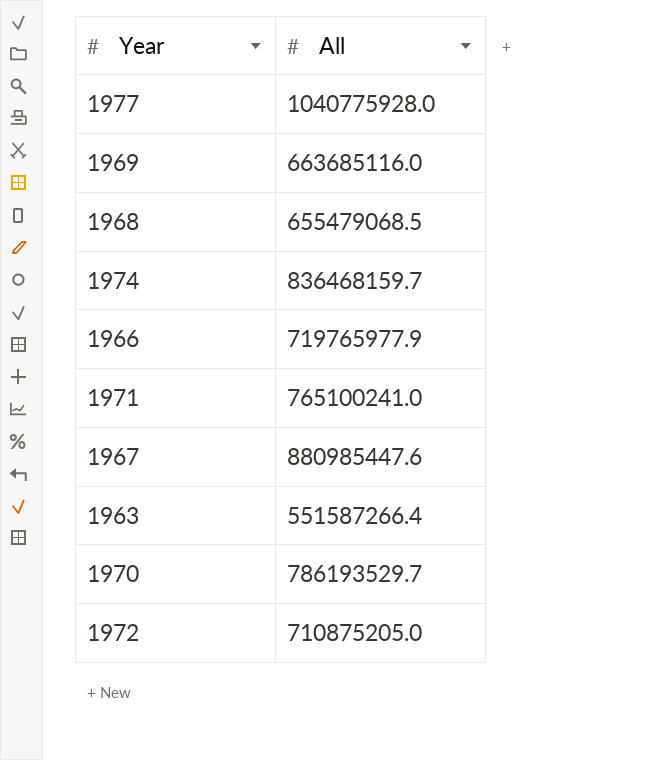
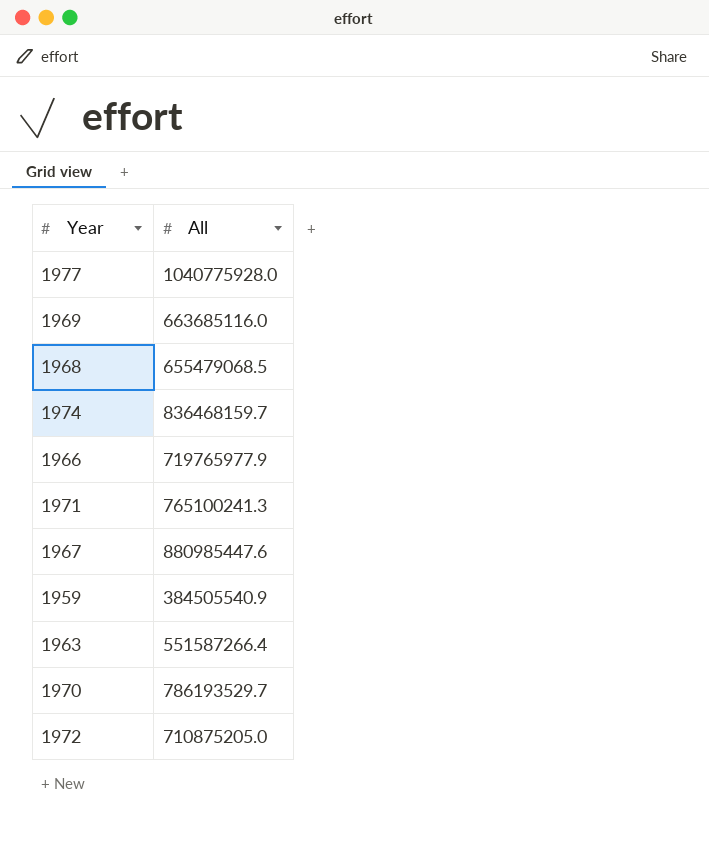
1971 | All: 765100241.0 -> 765100241.3
row 1959: none -> 384505540.9

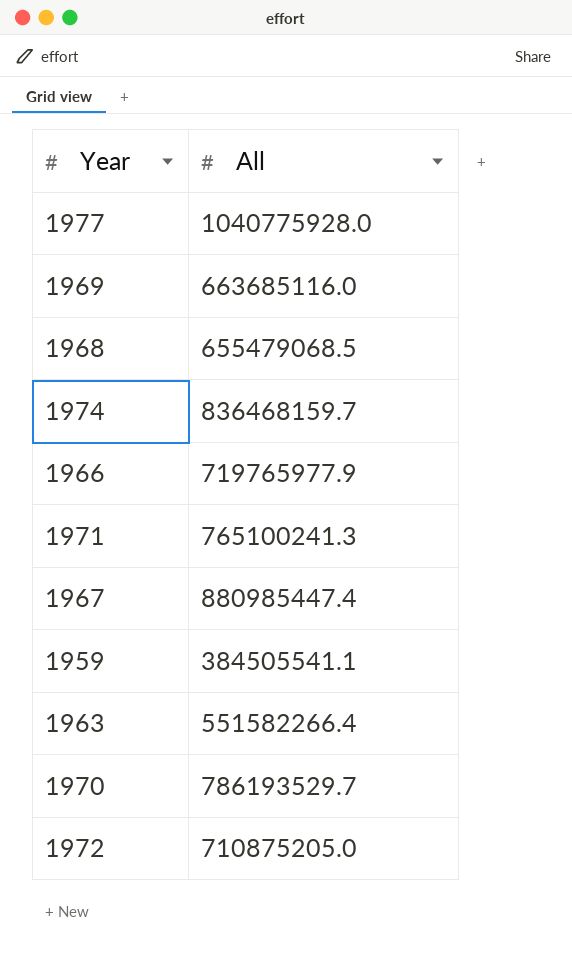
1967 | All: 880985447.6 -> 880985447.4
1959 | All: 384505540.9 -> 384505541.1
1963 | All: 551587266.4 -> 551582266.4

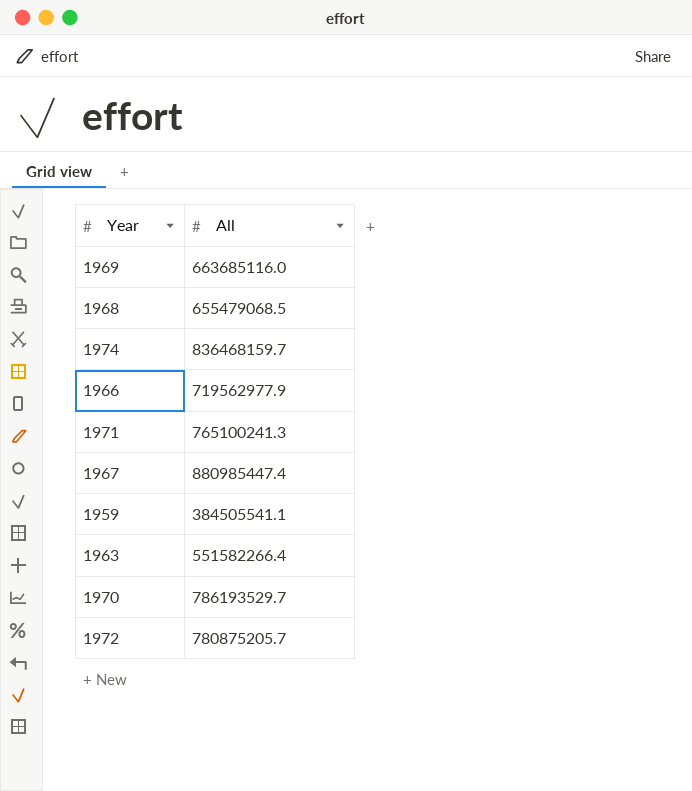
row 1977: 1040775928.0 -> none
1966 | All: 719765977.9 -> 719562977.9
1972 | All: 710875205.0 -> 780875205.7

